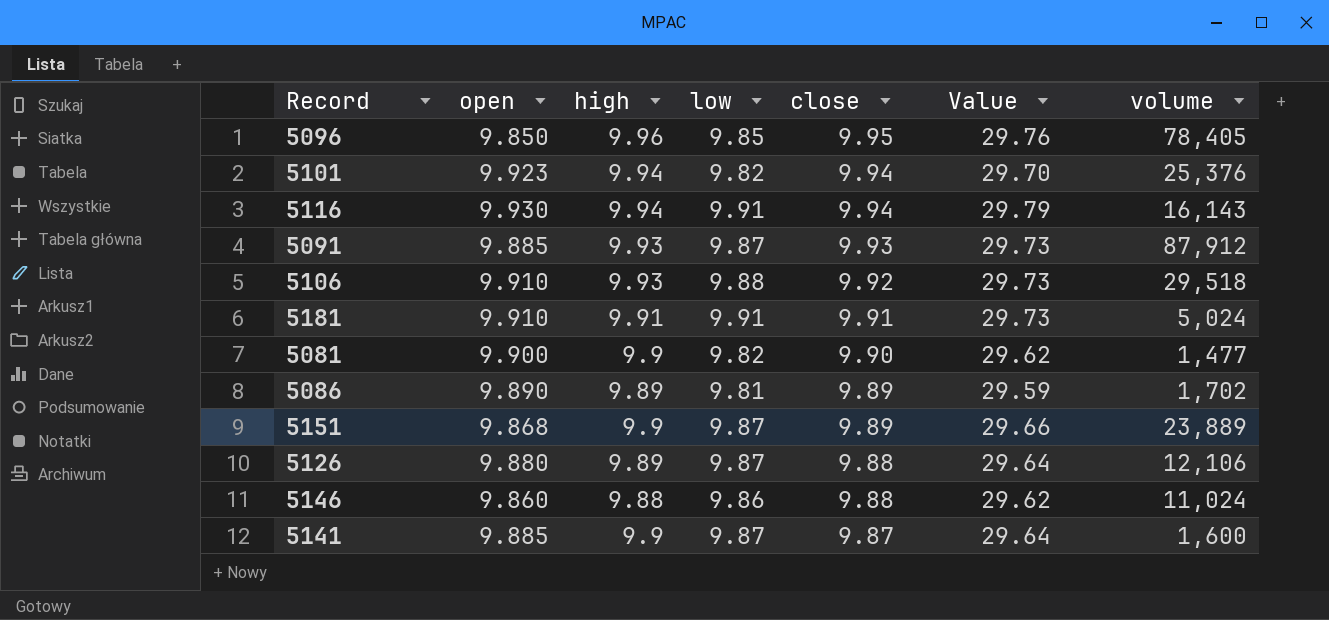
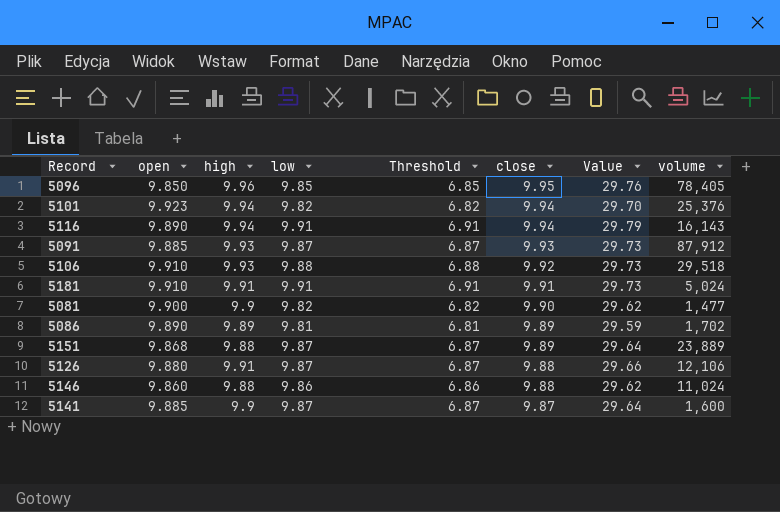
column Threshold | formula: none -> [low] - 3
5116 | open: 9.930 -> 9.890
5151 | high: 9.9 -> 9.88
5151 | Value: 29.66 -> 29.64
5126 | high: 9.89 -> 9.91
5126 | Value: 29.64 -> 29.66

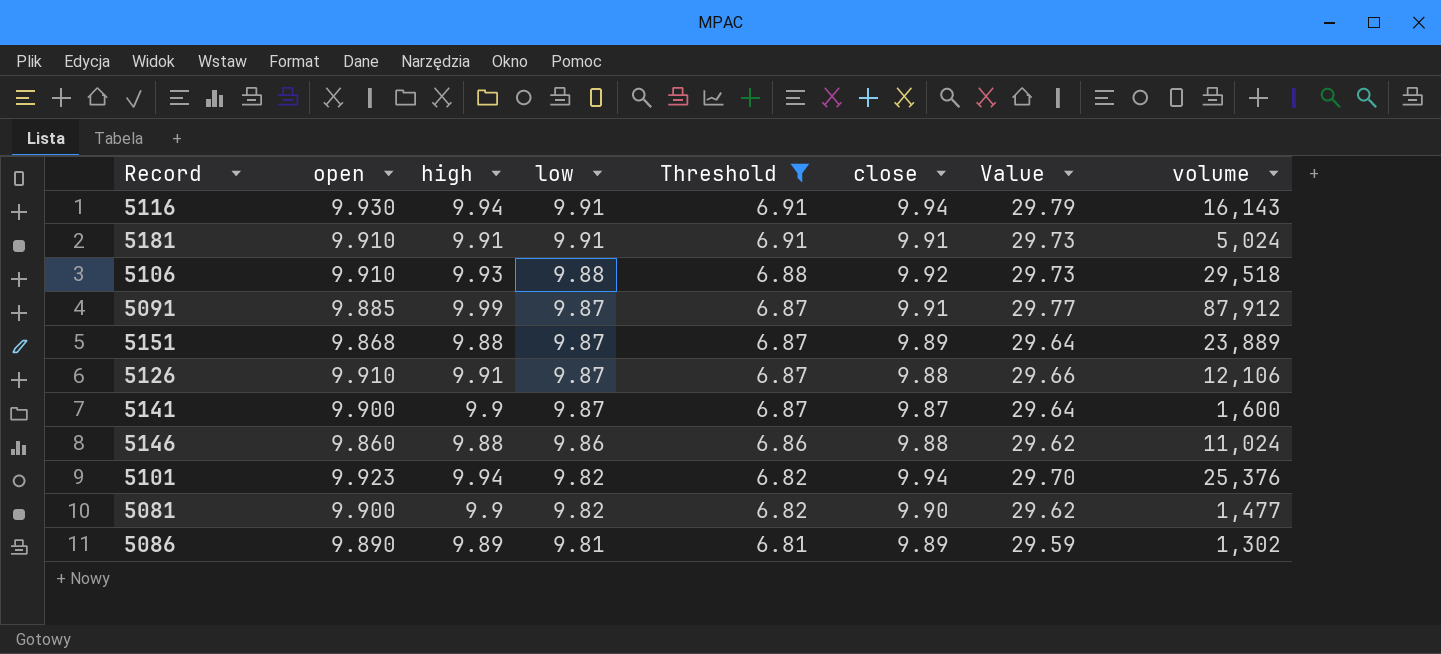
filter: none -> Threshold != 6.85
row order: close descending -> low descending
5116 | open: 9.890 -> 9.930
5091 | high: 9.93 -> 9.99
5091 | close: 9.93 -> 9.91
5091 | Value: 29.73 -> 29.77
5126 | open: 9.880 -> 9.910
5141 | open: 9.885 -> 9.900
5086 | volume: 1,702 -> 1,302

